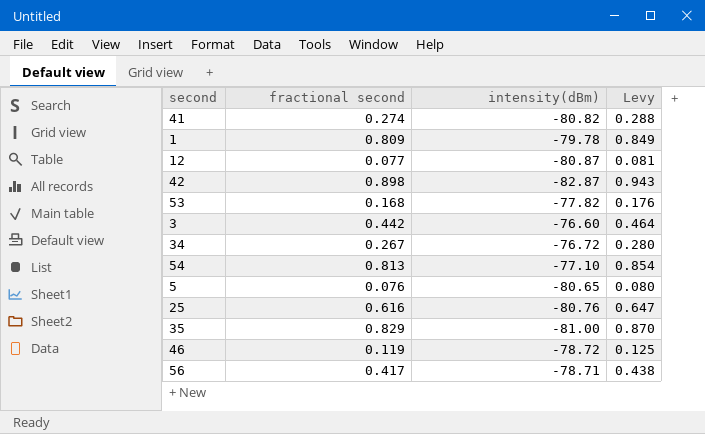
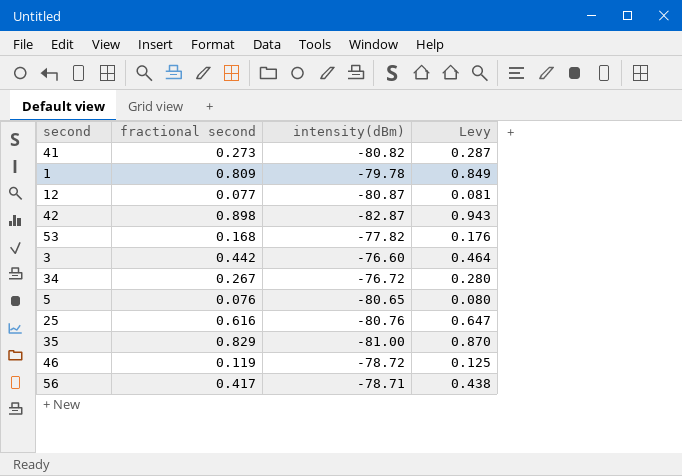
row 54: 0.813 | -77.10 | 0.854 -> none
41 | fractional second: 0.274 -> 0.273
41 | Levy: 0.288 -> 0.287

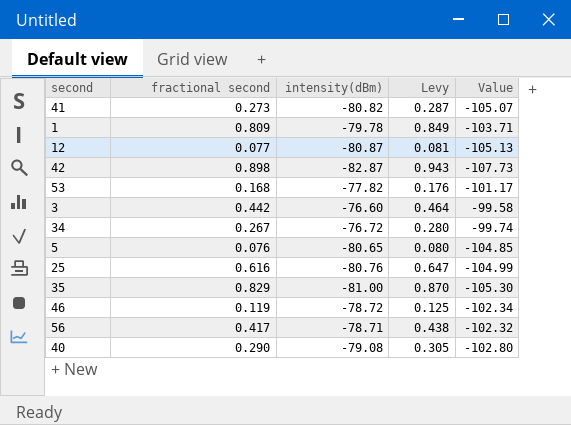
column Value | formula: none -> [intensity(dBm)] * 1.3
row 40: none -> 0.290 | -79.08 | 0.305 | -102.80

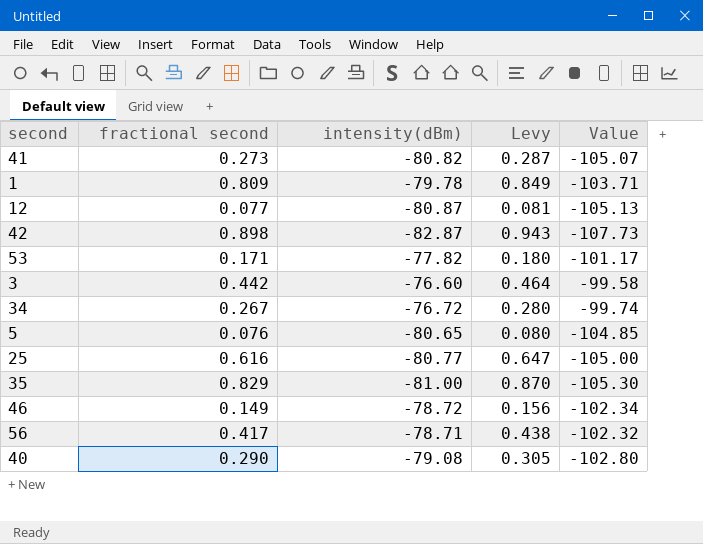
53 | fractional second: 0.168 -> 0.171
53 | Levy: 0.176 -> 0.180
25 | intensity(dBm): -80.76 -> -80.77
25 | Value: -104.99 -> -105.00
46 | fractional second: 0.119 -> 0.149
46 | Levy: 0.125 -> 0.156

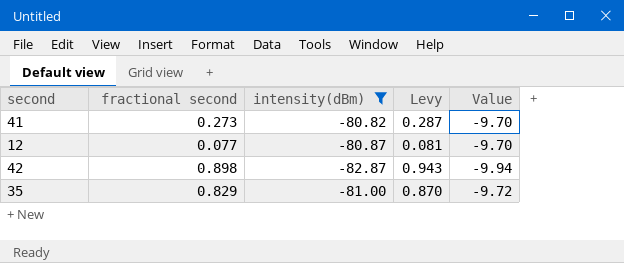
filter: none -> intensity(dBm) <= -80.82
column Value | formula: [intensity(dBm)] * 1.3 -> [intensity(dBm)] * 0.12

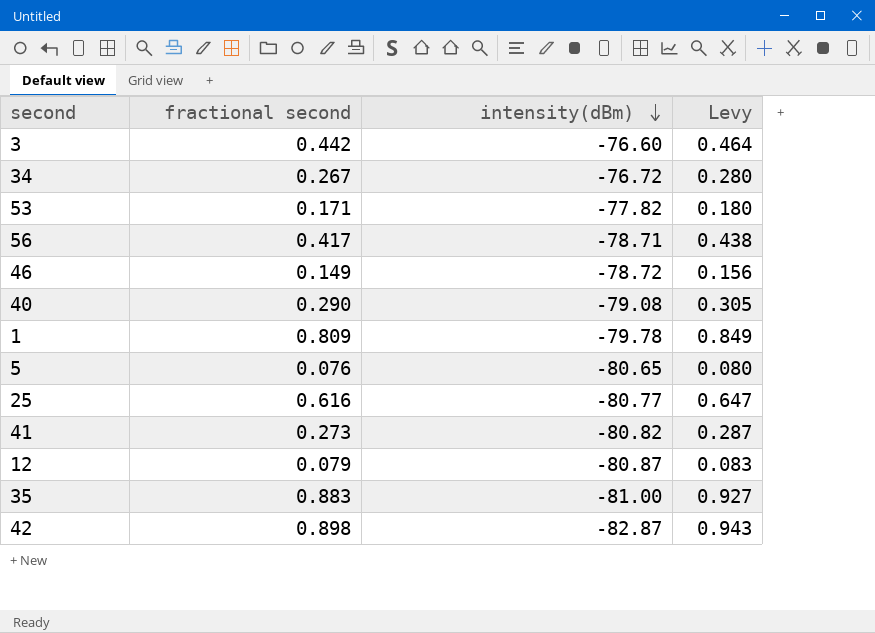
filter: intensity(dBm) <= -80.82 -> none
row order: none -> intensity(dBm) descending
column Value | formula: [intensity(dBm)] * 0.12 -> none
12 | fractional second: 0.077 -> 0.079
12 | Levy: 0.081 -> 0.083
35 | fractional second: 0.829 -> 0.883
35 | Levy: 0.870 -> 0.927

